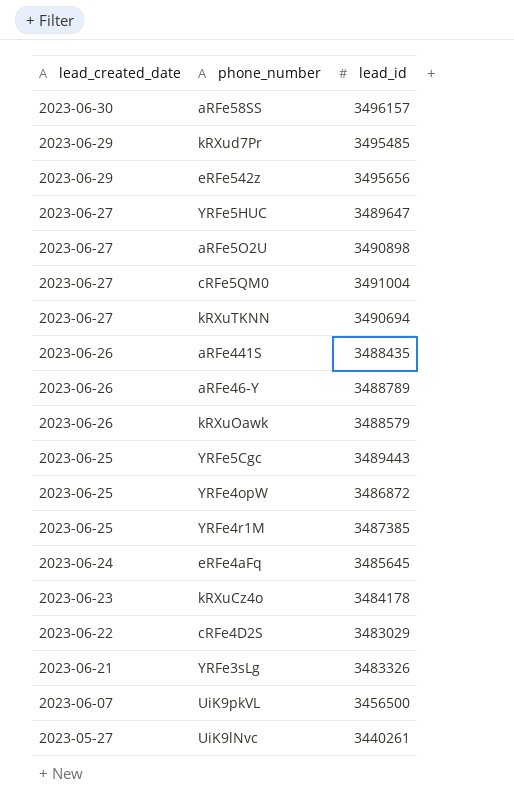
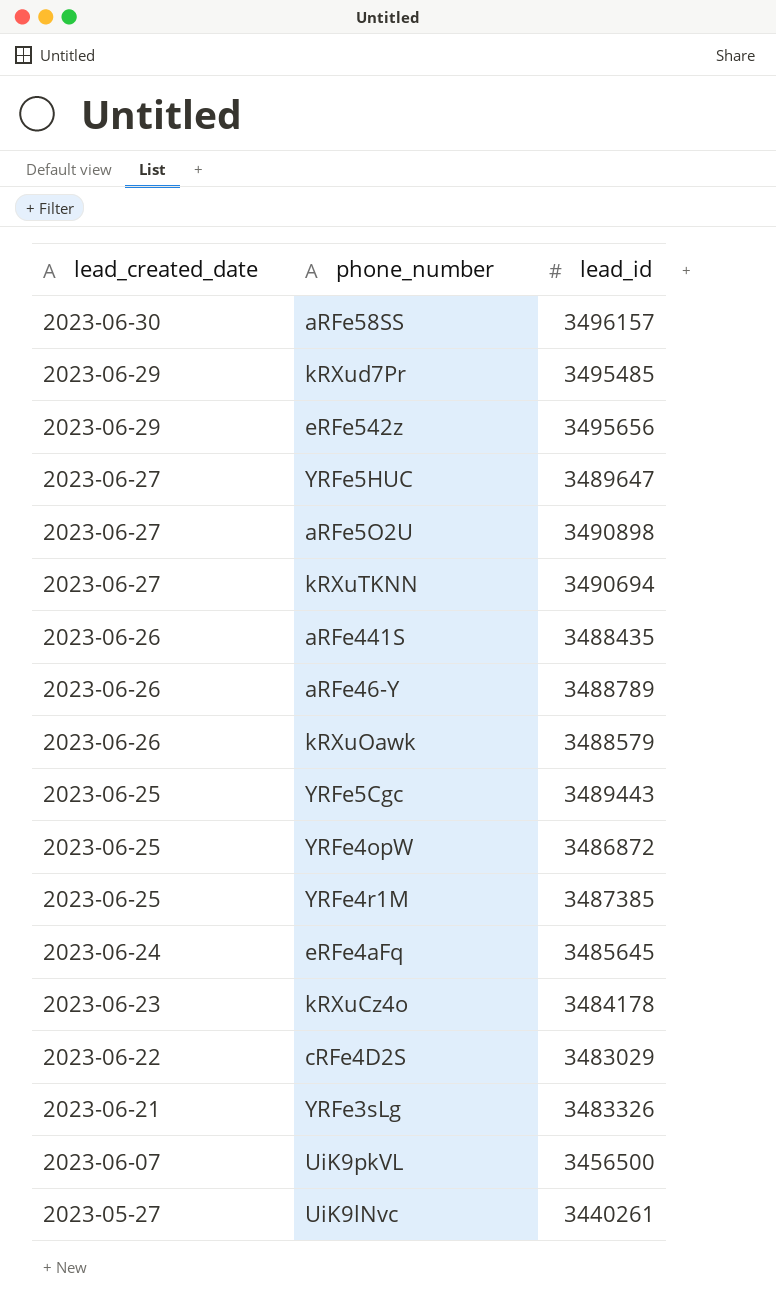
row cRFe5QM0: 2023-06-27 | 3491004 -> none

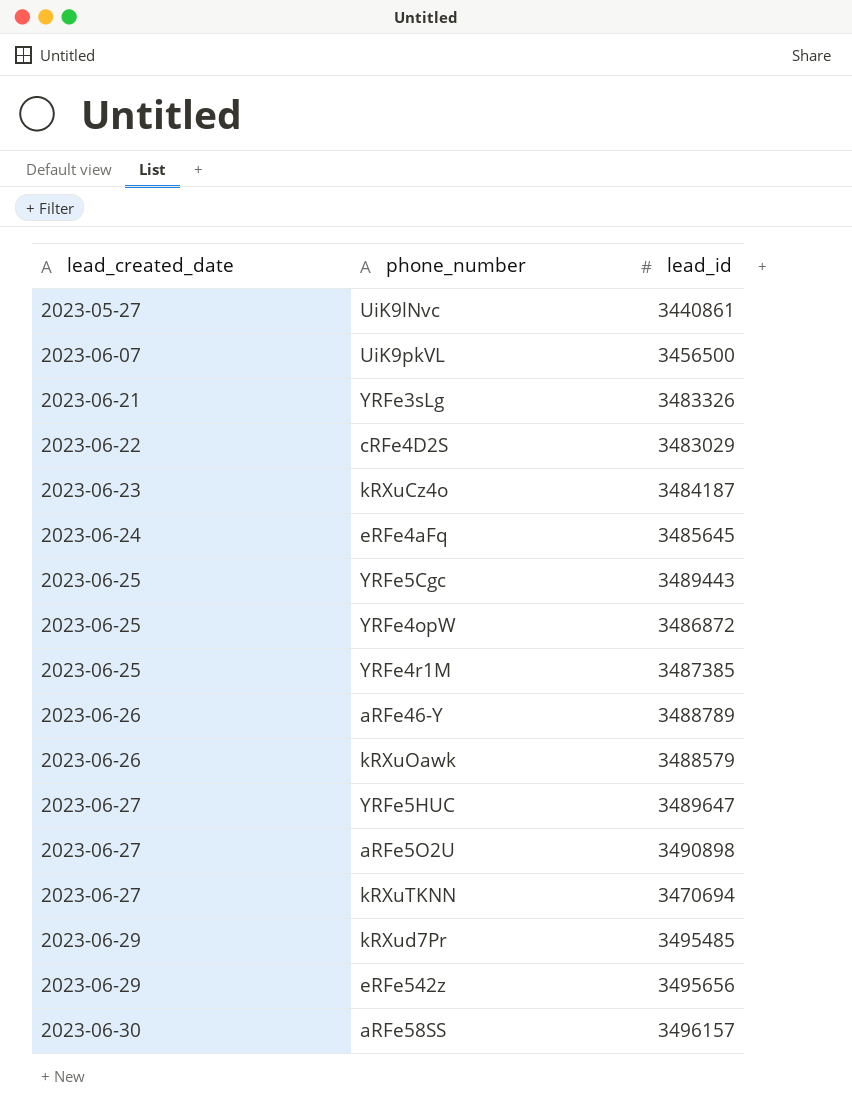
row order: lead_created_date descending -> lead_created_date ascending
row aRFe441S: 2023-06-26 | 3488435 -> none
UiK9lNvc | lead_id: 3440261 -> 3440861
kRXuCz4o | lead_id: 3484178 -> 3484187
kRXuTKNN | lead_id: 3490694 -> 3470694

